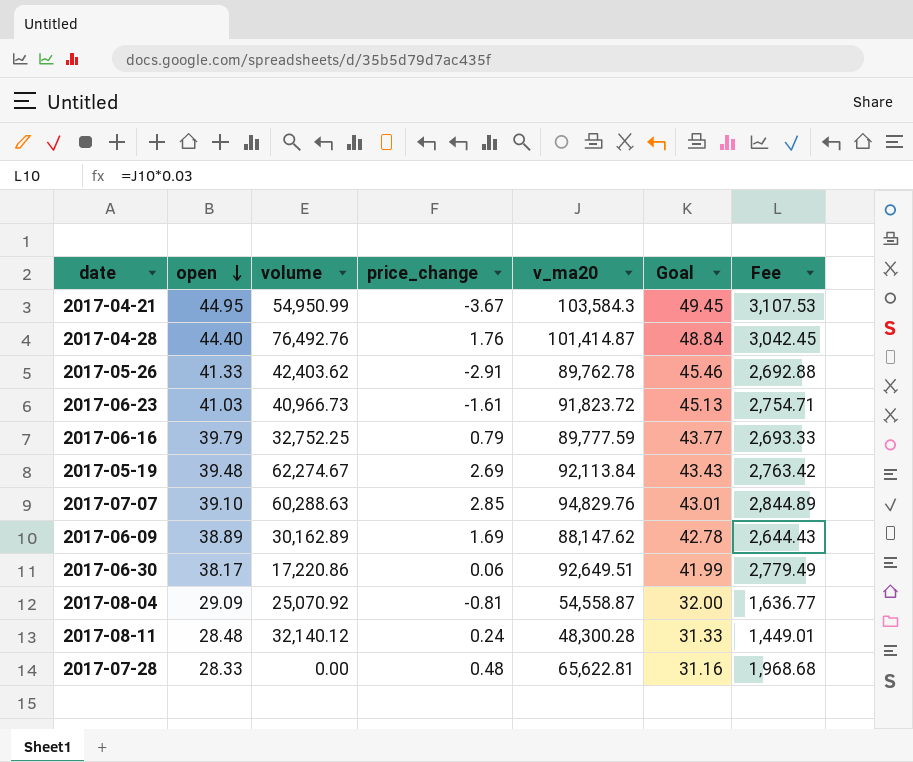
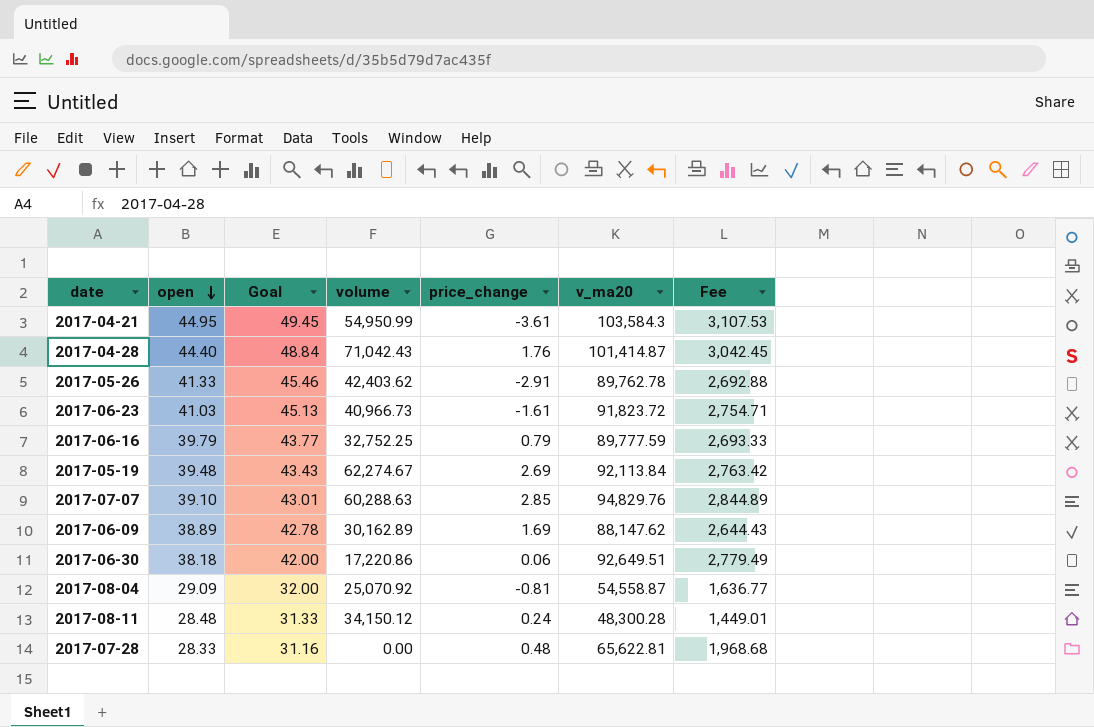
column Goal | position: 6 -> 3
2017-04-21 | price_change: -3.67 -> -3.61
2017-04-28 | volume: 76,492.76 -> 71,042.43
2017-06-30 | open: 38.17 -> 38.18
2017-06-30 | Goal: 41.99 -> 42.00
2017-08-11 | volume: 32,140.12 -> 34,150.12

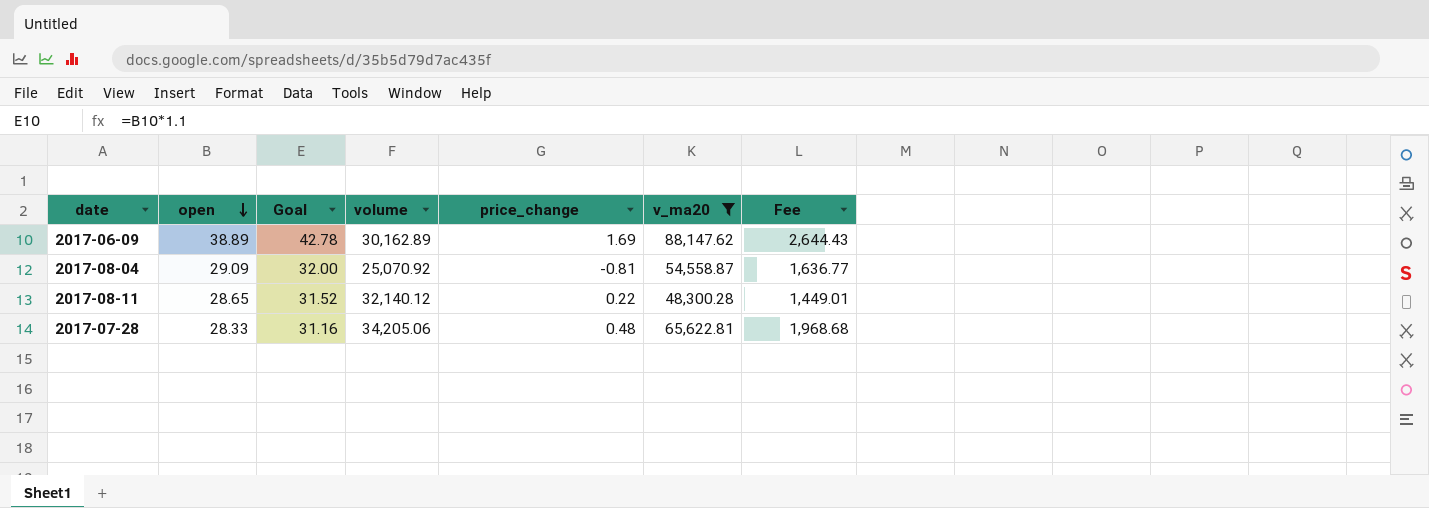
filter: none -> v_ma20 <= 88,147.62
2017-08-11 | open: 28.48 -> 28.65
2017-08-11 | Goal: 31.33 -> 31.52
2017-08-11 | volume: 34,150.12 -> 32,140.12
2017-08-11 | price_change: 0.24 -> 0.22
2017-07-28 | volume: 0.00 -> 34,205.06

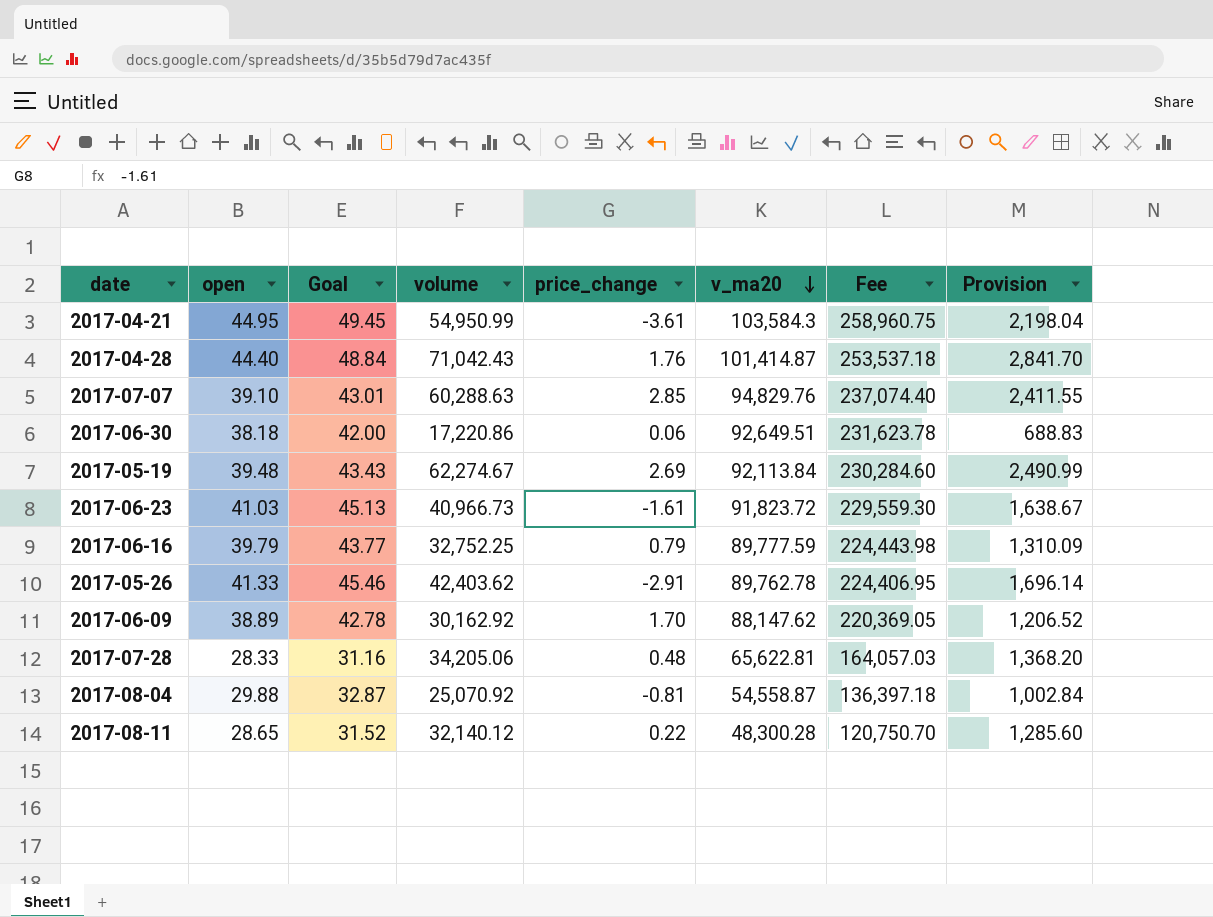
filter: v_ma20 <= 88,147.62 -> none
row order: open descending -> v_ma20 descending
column Fee | formula: [v_ma20] * 0.03 -> [v_ma20] * 2.5
column Provision | formula: none -> [volume] * 0.04
2017-06-09 | volume: 30,162.89 -> 30,162.92
2017-06-09 | price_change: 1.69 -> 1.70
2017-08-04 | open: 29.09 -> 29.88
2017-08-04 | Goal: 32.00 -> 32.87

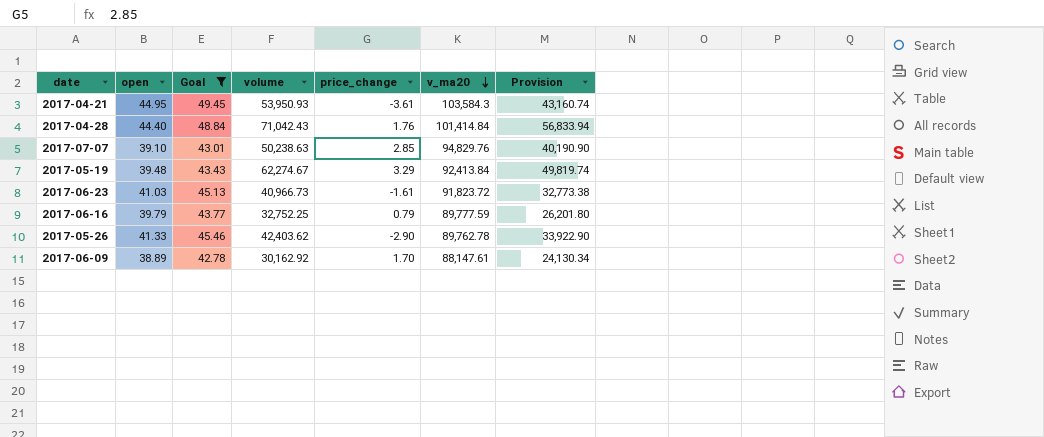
filter: none -> Goal >= 42.78
column Fee | formula: [v_ma20] * 2.5 -> none
column Provision | formula: [volume] * 0.04 -> [volume] * 0.8
2017-04-21 | volume: 54,950.99 -> 53,950.93
2017-04-28 | v_ma20: 101,414.87 -> 101,414.84
2017-07-07 | volume: 60,288.63 -> 50,238.63
2017-05-19 | price_change: 2.69 -> 3.29
2017-05-19 | v_ma20: 92,113.84 -> 92,413.84
2017-05-26 | price_change: -2.91 -> -2.90
2017-06-09 | v_ma20: 88,147.62 -> 88,147.61

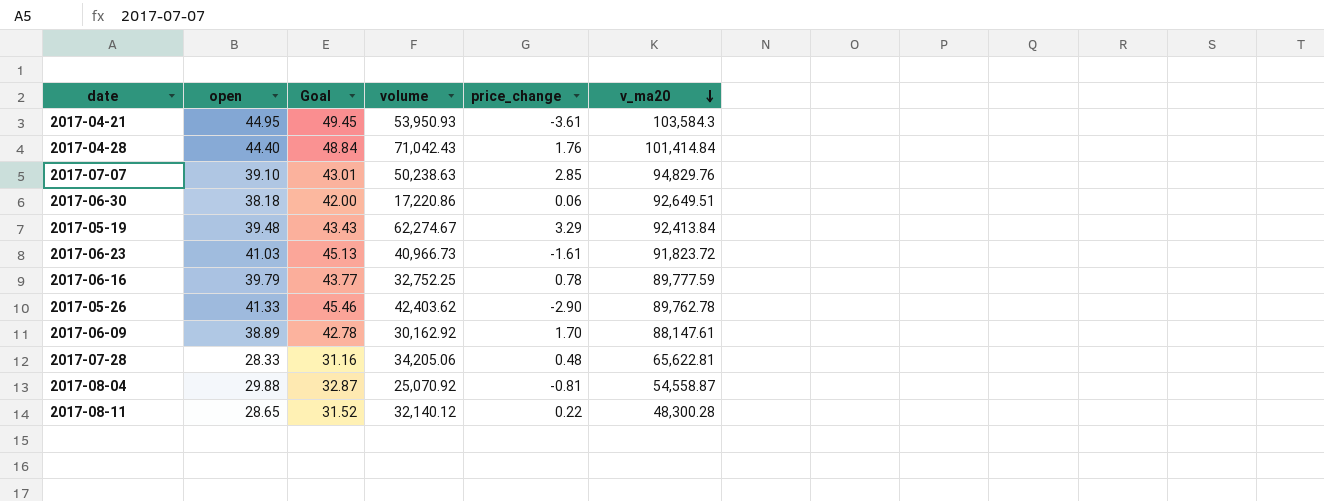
filter: Goal >= 42.78 -> none
column Provision | formula: [volume] * 0.8 -> none
2017-06-16 | price_change: 0.79 -> 0.78

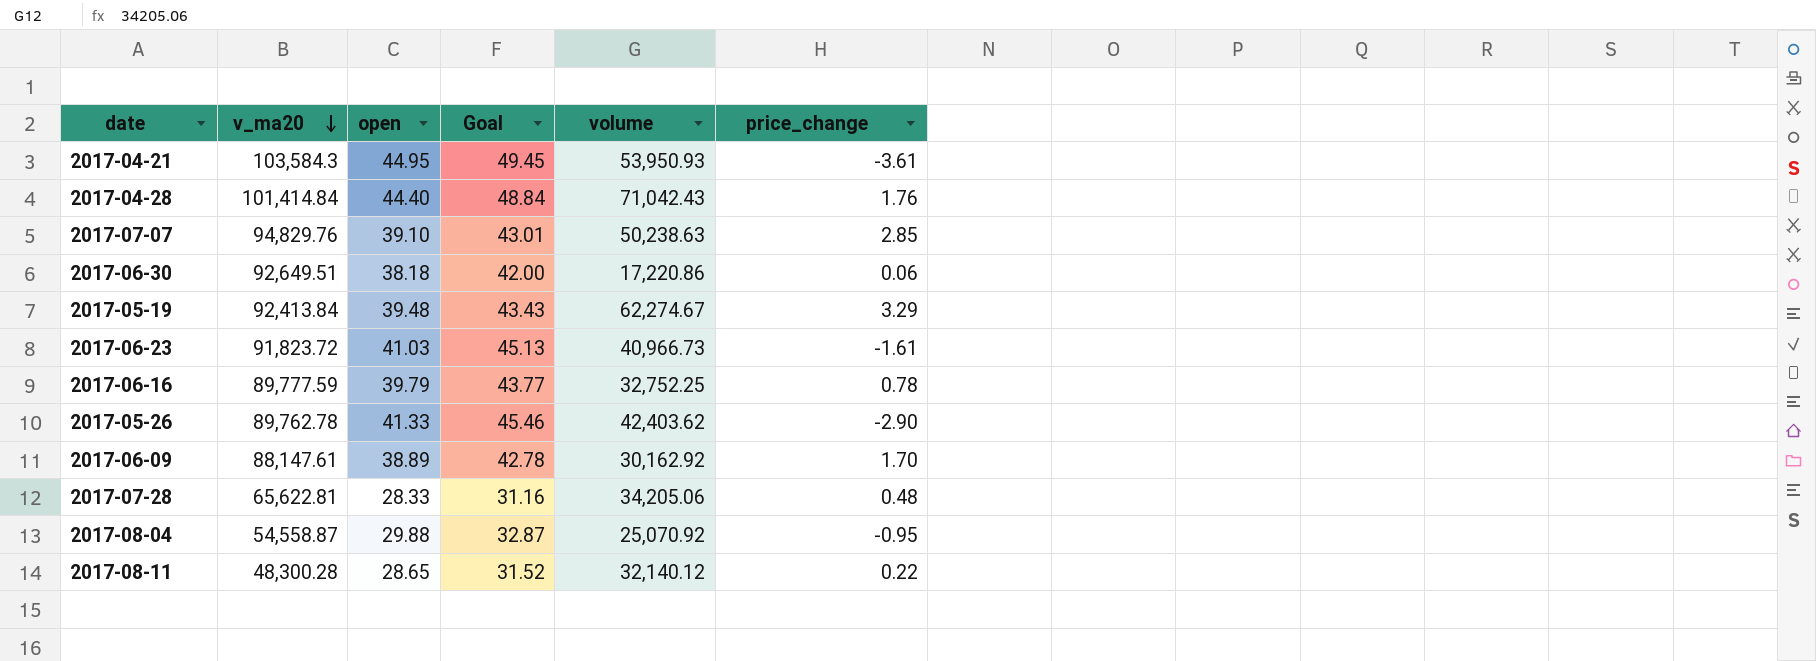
column v_ma20 | position: 6 -> 2
2017-08-04 | price_change: -0.81 -> -0.95

